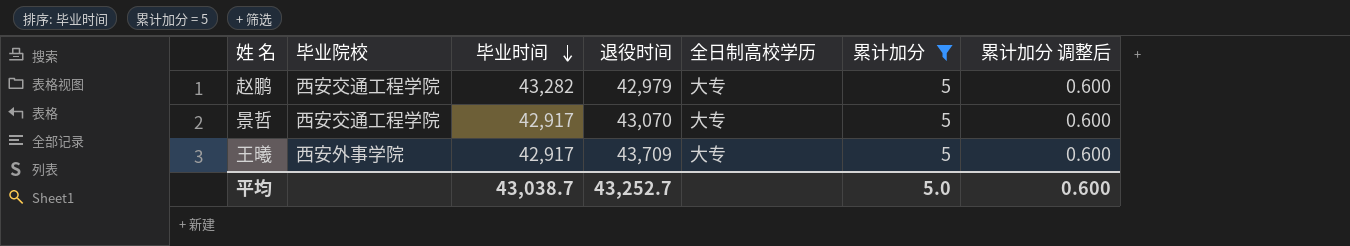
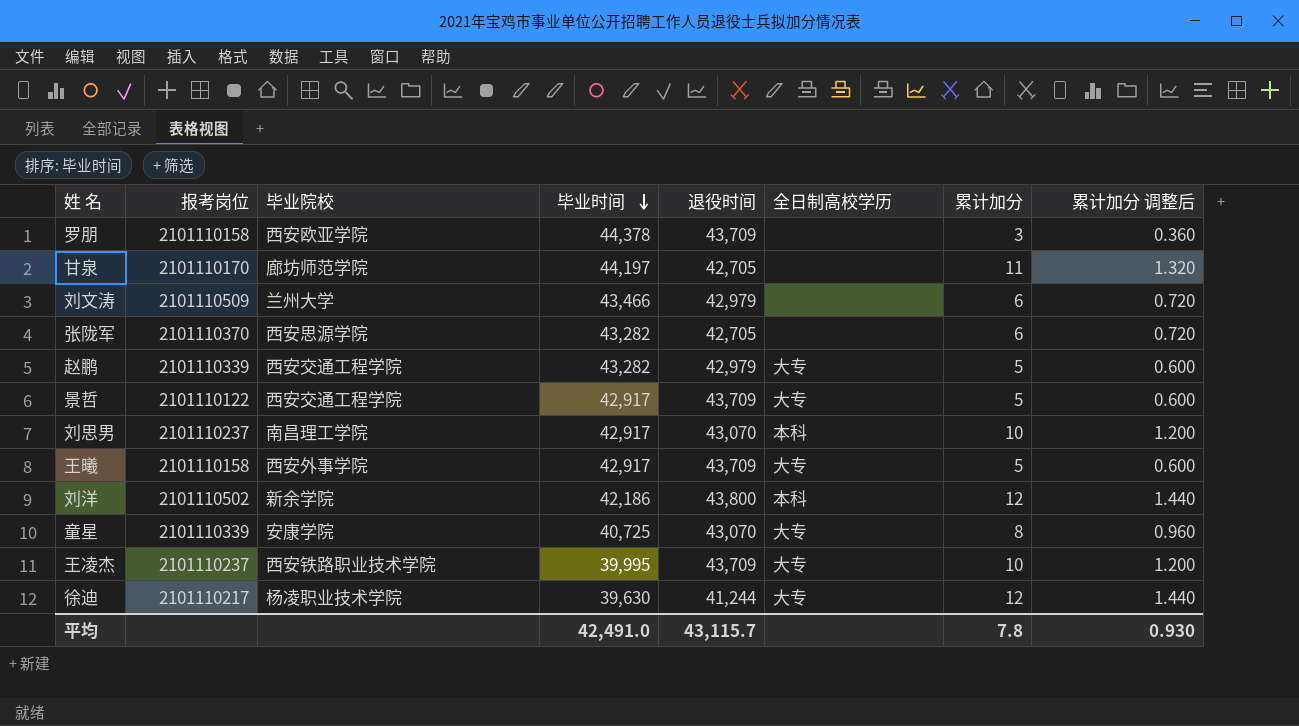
filter: 累计加分 = 5 -> none
column 报考岗位 | position: none -> 2
景哲 | 退役时间: 43,070 -> 43,709
平均 | 毕业时间: 43,038.7 -> 42,491.0
平均 | 退役时间: 43,252.7 -> 43,115.7
平均 | 累计加分: 5.0 -> 7.8
平均 | 累计加分 调整后: 0.600 -> 0.930

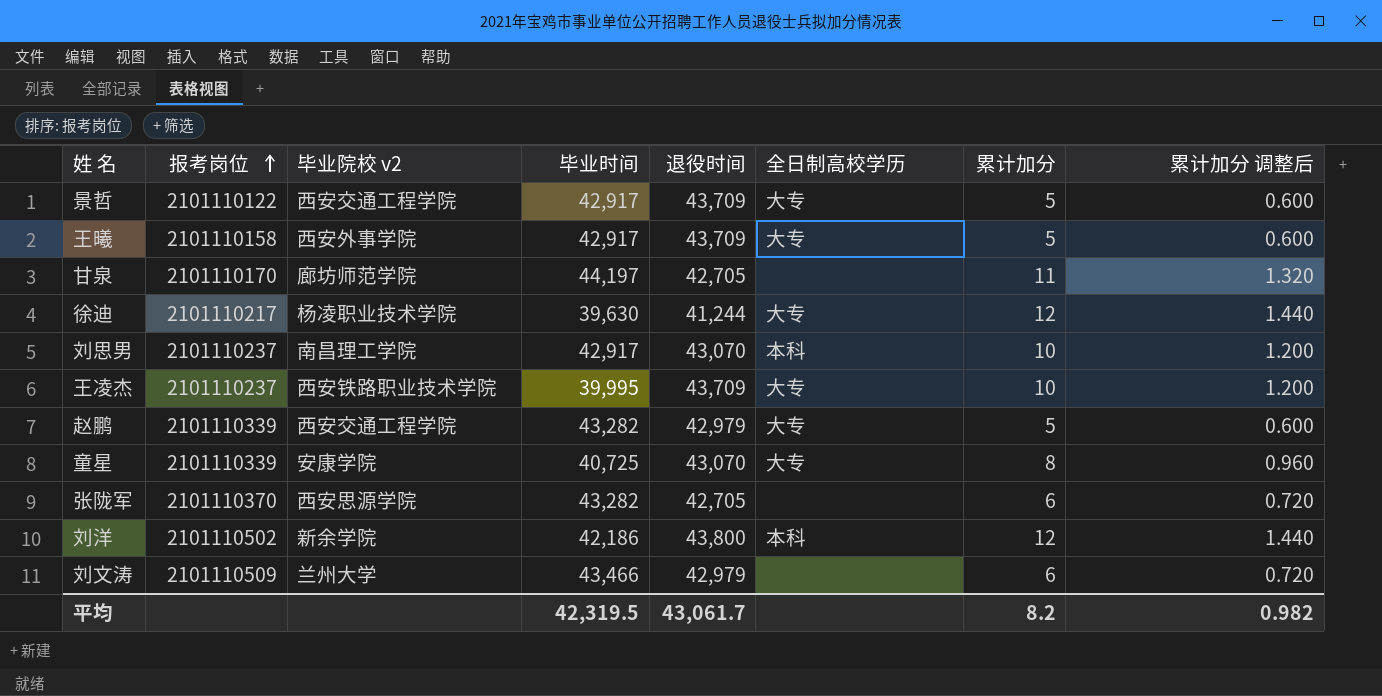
row order: 毕业时间 descending -> 报考岗位 ascending
column name: 毕业院校 -> 毕业院校 v2
row 罗朋: 2101110158 | 西安欧亚学院 | 44,378 | 43,709 | none | 3 | 0.360 -> none
平均 | 毕业时间: 42,491.0 -> 42,319.5
平均 | 退役时间: 43,115.7 -> 43,061.7
平均 | 累计加分: 7.8 -> 8.2
平均 | 累计加分 调整后: 0.930 -> 0.982

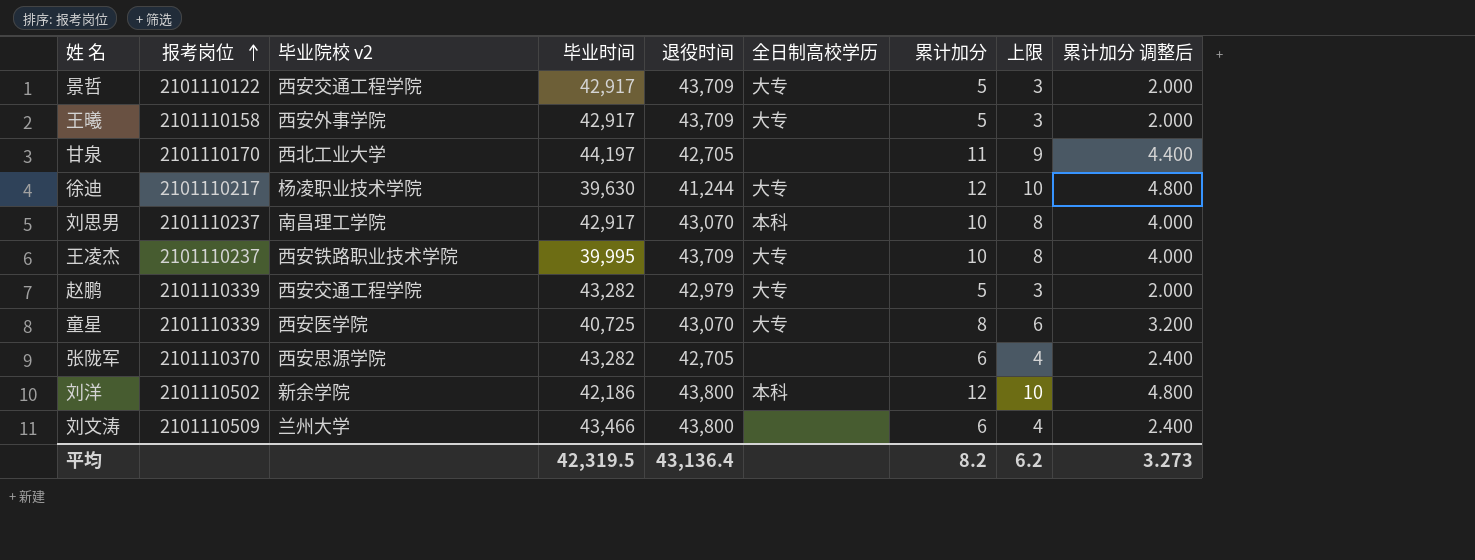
column 上限 | formula: none -> [累计加分] - 2
column 累计加分 调整后 | formula: [累计加分] * 0.12 -> [累计加分] * 0.4
甘泉 | 毕业院校 v2: 廊坊师范学院 -> 西北工业大学
童星 | 毕业院校 v2: 安康学院 -> 西安医学院
刘文涛 | 退役时间: 42,979 -> 43,800
平均 | 退役时间: 43,061.7 -> 43,136.4
平均 | 累计加分 调整后: 0.982 -> 3.273

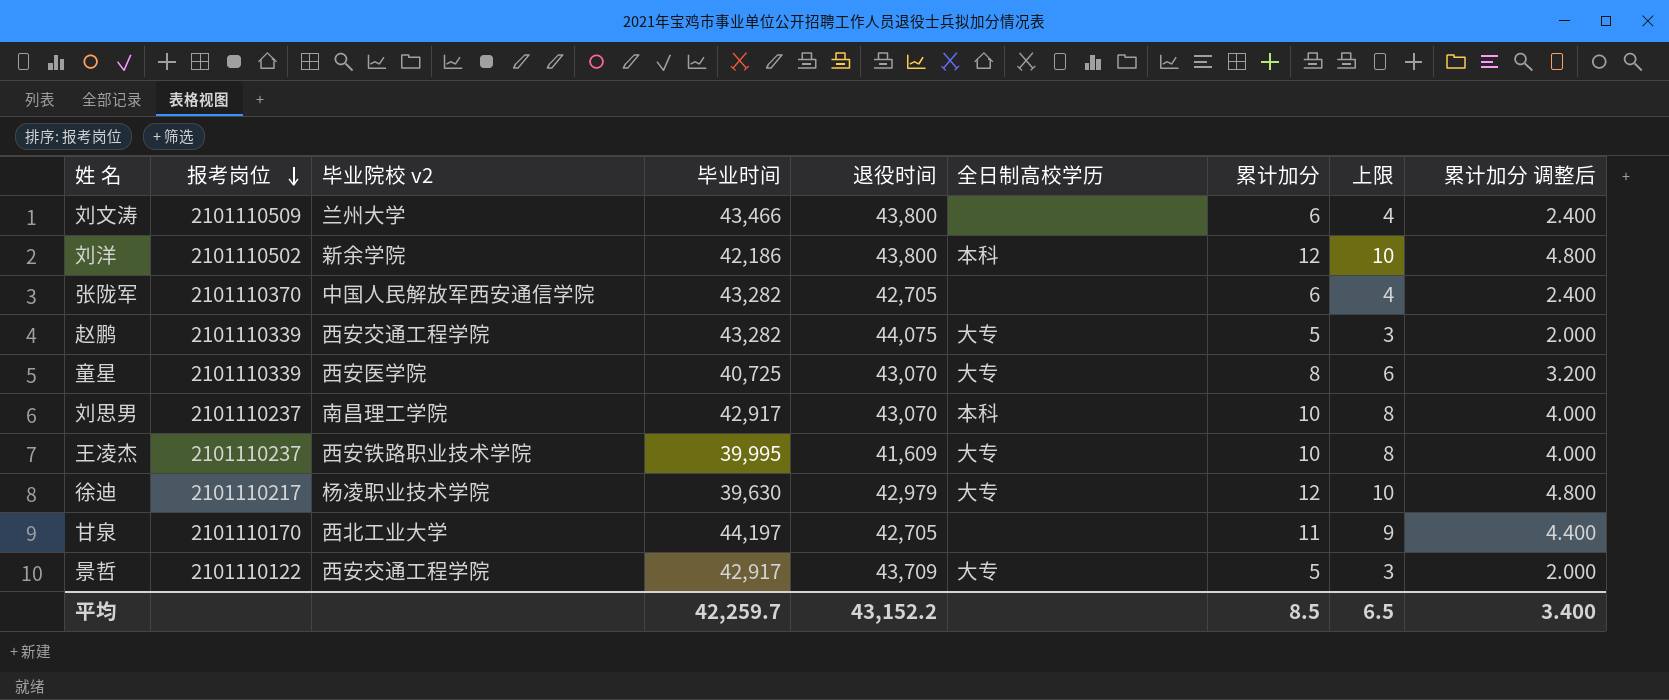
row order: 报考岗位 ascending -> 报考岗位 descending
row 王曦: 2101110158 | 西安外事学院 | 42,917 | 43,709 | 大专 | 5 | 3 | 2.000 -> none
张陇军 | 毕业院校 v2: 西安思源学院 -> 中国人民解放军西安通信学院
赵鹏 | 退役时间: 42,979 -> 44,075
王凌杰 | 退役时间: 43,709 -> 41,609
徐迪 | 退役时间: 41,244 -> 42,979
平均 | 毕业时间: 42,319.5 -> 42,259.7
平均 | 退役时间: 43,136.4 -> 43,152.2
平均 | 累计加分: 8.2 -> 8.5
平均 | 上限: 6.2 -> 6.5
平均 | 累计加分 调整后: 3.273 -> 3.400

